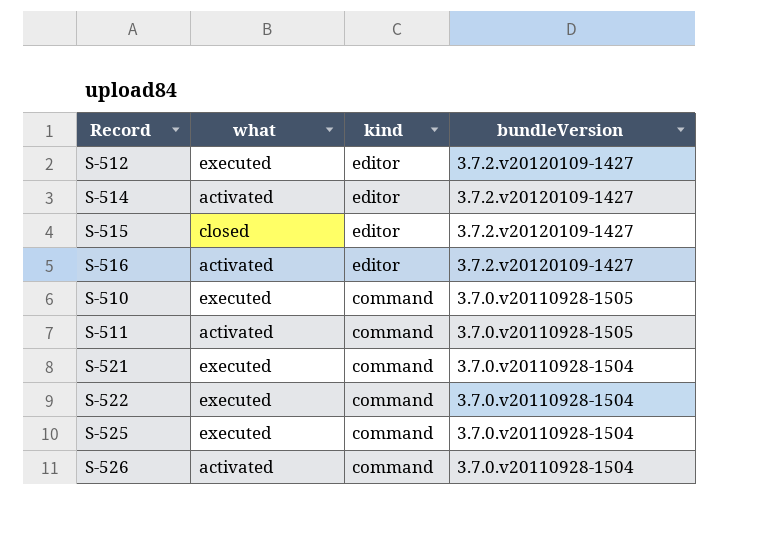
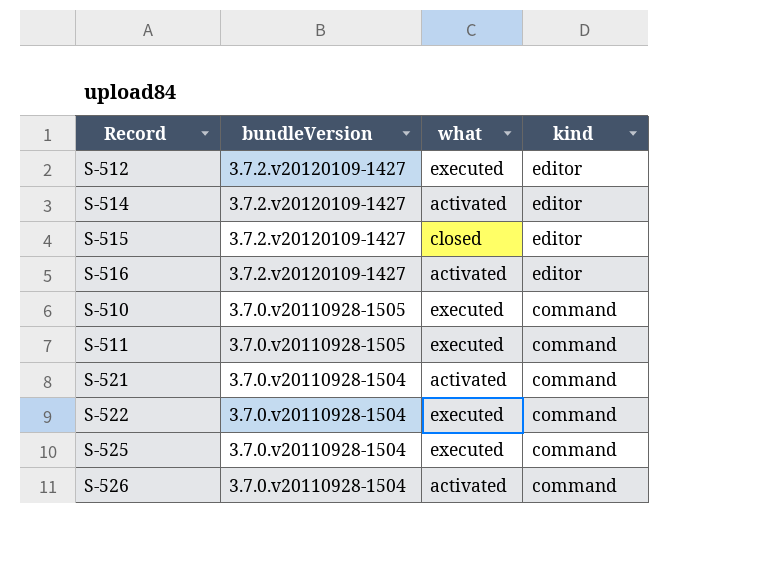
column bundleVersion | position: 4 -> 2
S-511 | what: activated -> executed
S-521 | what: executed -> activated

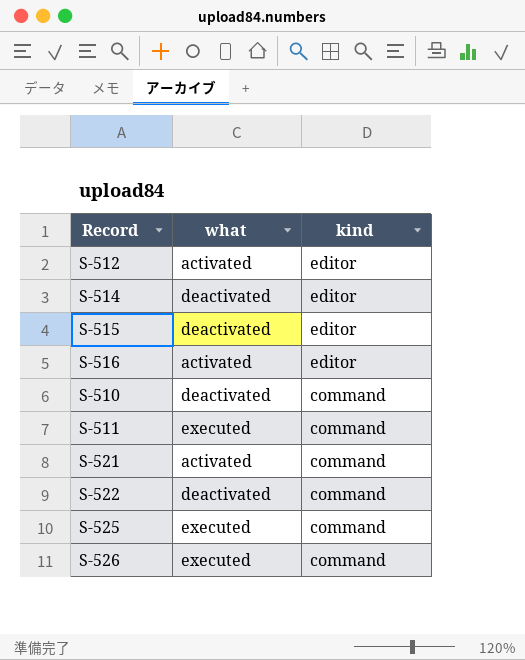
column bundleVersion | position: 2 -> none
S-512 | what: executed -> activated
S-514 | what: activated -> deactivated
S-515 | what: closed -> deactivated
S-510 | what: executed -> deactivated
S-522 | what: executed -> deactivated
S-526 | what: activated -> executed

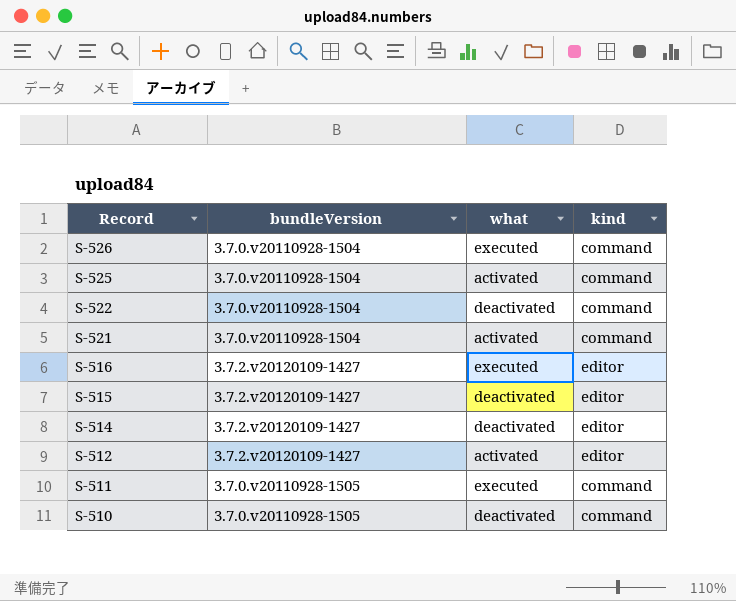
row order: kind descending -> Record descending
column bundleVersion | position: none -> 2
S-525 | what: executed -> activated
S-516 | what: activated -> executed

